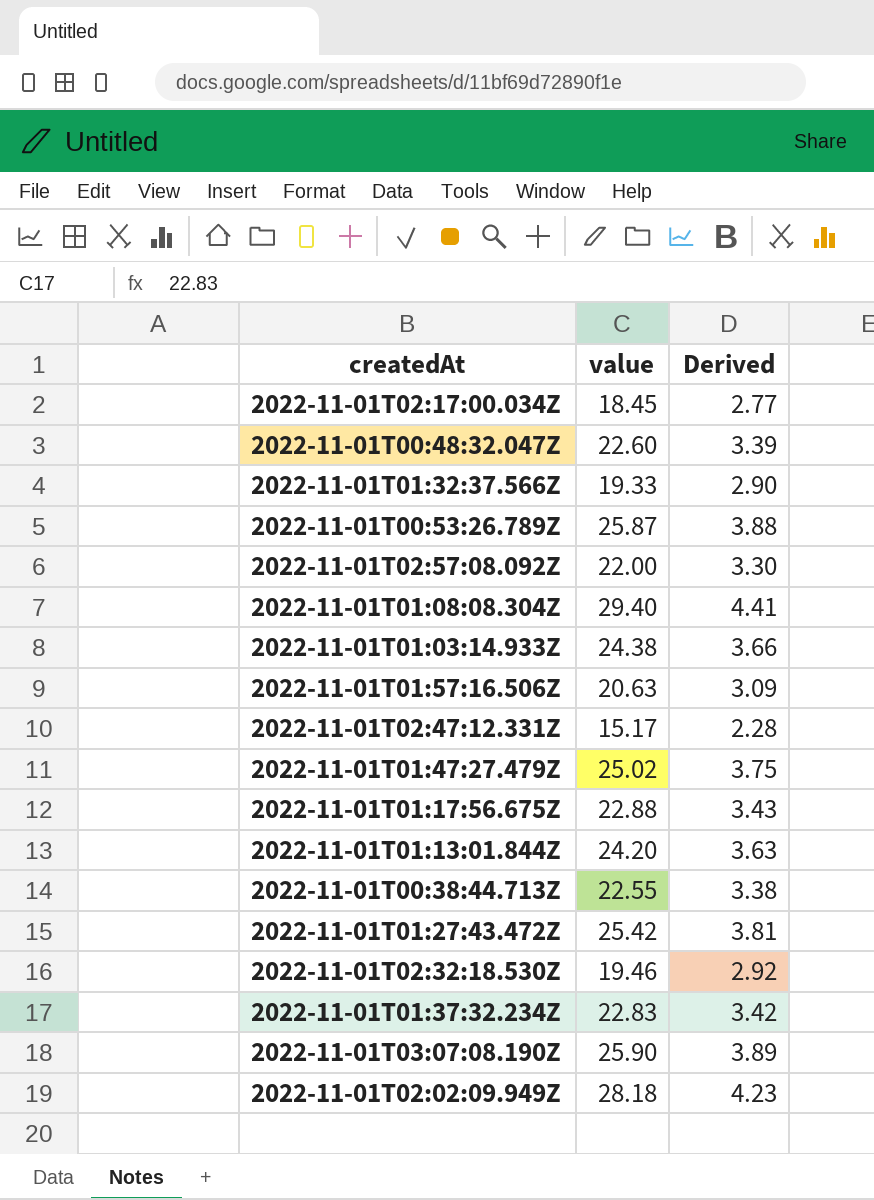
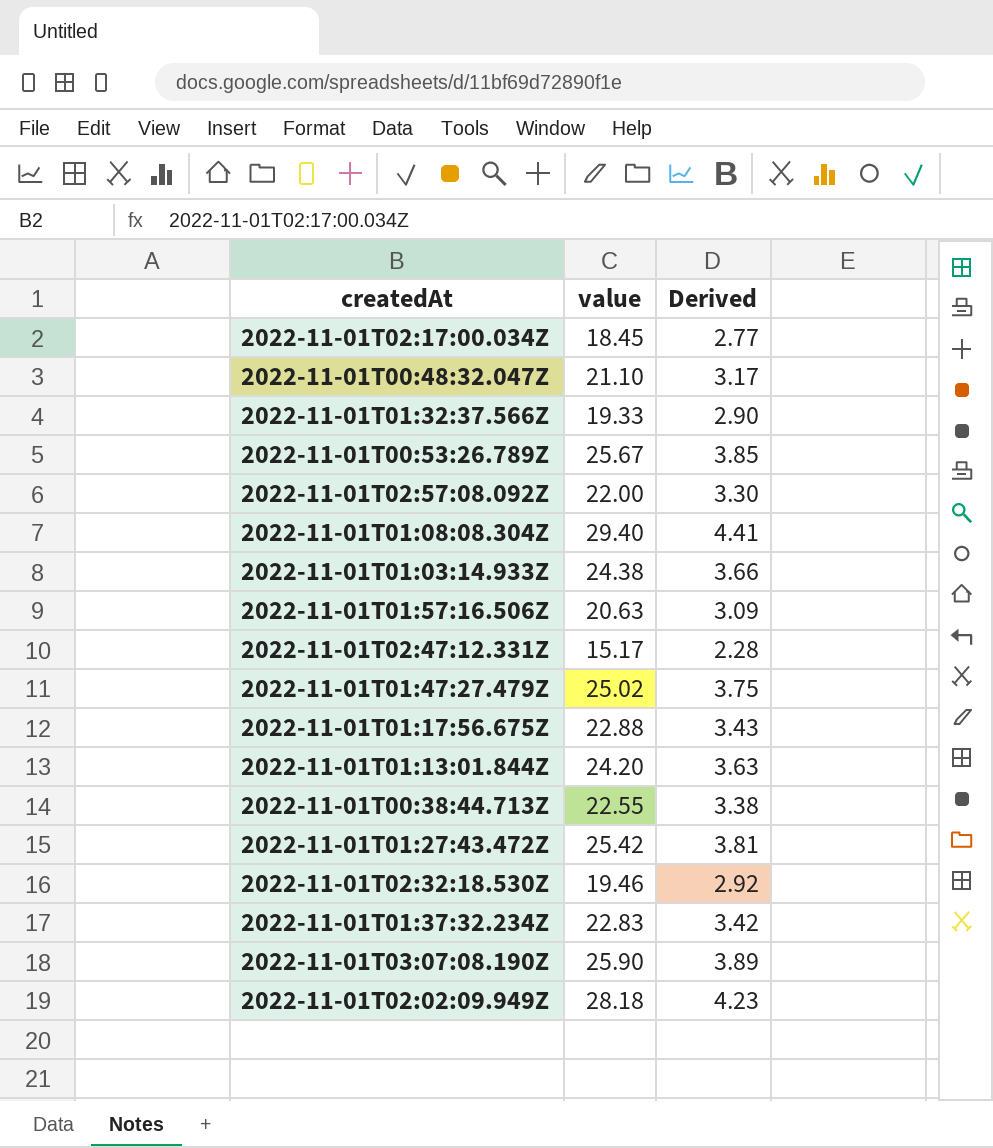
2022-11-01T00:48:32.047Z | value: 22.60 -> 21.10
2022-11-01T00:48:32.047Z | Derived: 3.39 -> 3.17
2022-11-01T00:53:26.789Z | value: 25.87 -> 25.67
2022-11-01T00:53:26.789Z | Derived: 3.88 -> 3.85

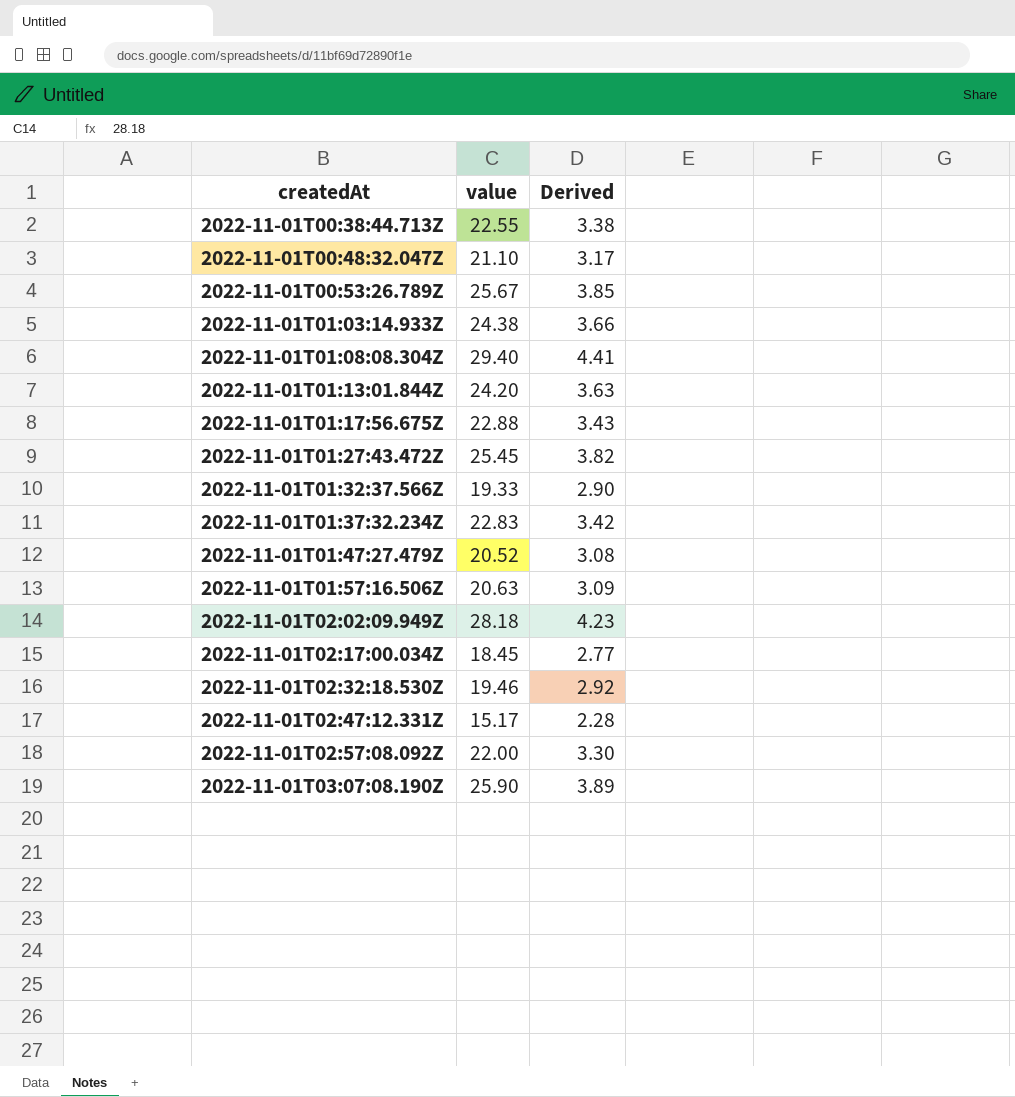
row order: none -> createdAt ascending
2022-11-01T01:27:43.472Z | value: 25.42 -> 25.45
2022-11-01T01:27:43.472Z | Derived: 3.81 -> 3.82
2022-11-01T01:47:27.479Z | value: 25.02 -> 20.52
2022-11-01T01:47:27.479Z | Derived: 3.75 -> 3.08

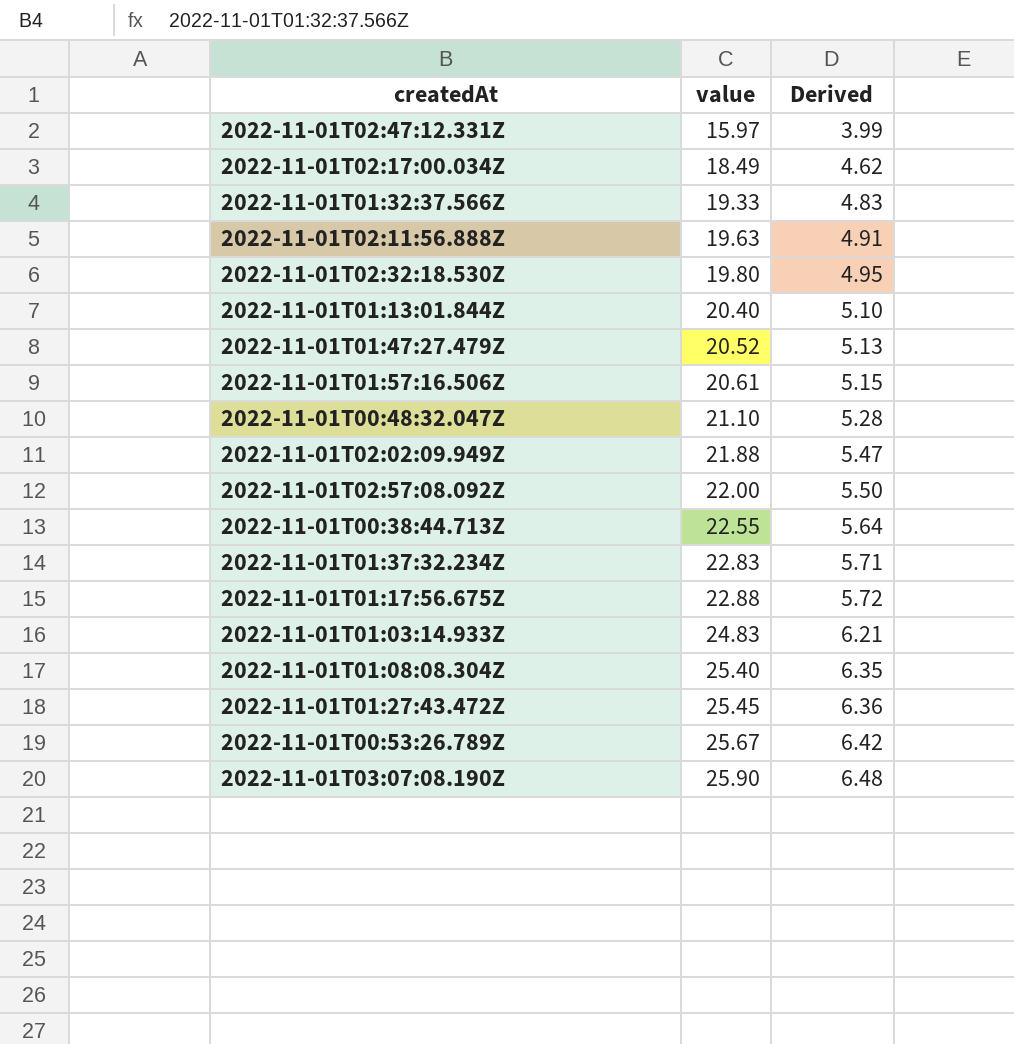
row order: createdAt ascending -> value ascending
column Derived | formula: [value] * 0.15 -> [value] * 0.25
2022-11-01T02:47:12.331Z | value: 15.17 -> 15.97
2022-11-01T02:17:00.034Z | value: 18.45 -> 18.49
row 2022-11-01T02:11:56.888Z: none -> 19.63 | 4.91
2022-11-01T02:32:18.530Z | value: 19.46 -> 19.80
2022-11-01T01:13:01.844Z | value: 24.20 -> 20.40
2022-11-01T01:57:16.506Z | value: 20.63 -> 20.61
2022-11-01T02:02:09.949Z | value: 28.18 -> 21.88
2022-11-01T01:03:14.933Z | value: 24.38 -> 24.83
2022-11-01T01:08:08.304Z | value: 29.40 -> 25.40

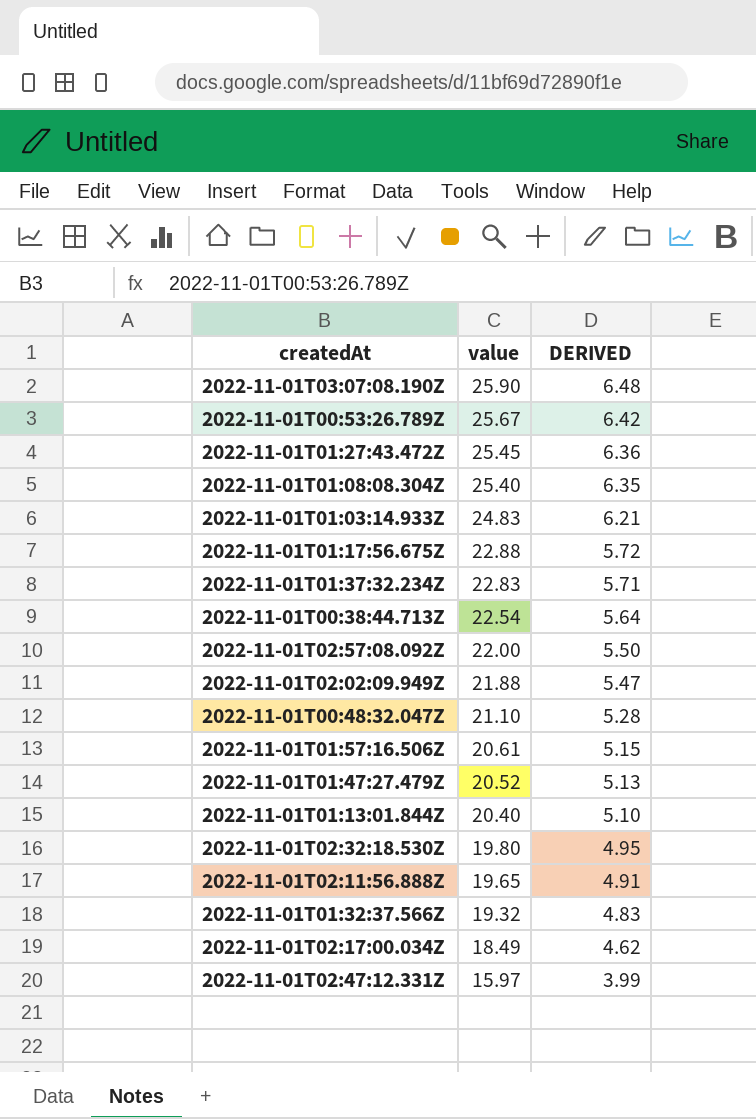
row order: value ascending -> value descending
column name: Derived -> DERIVED
2022-11-01T00:38:44.713Z | value: 22.55 -> 22.54
2022-11-01T02:11:56.888Z | value: 19.63 -> 19.65
2022-11-01T01:32:37.566Z | value: 19.33 -> 19.32

